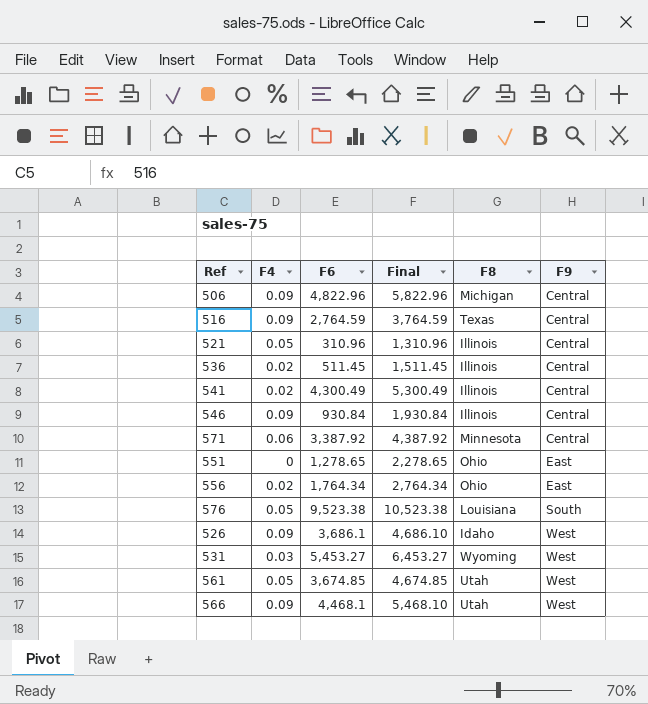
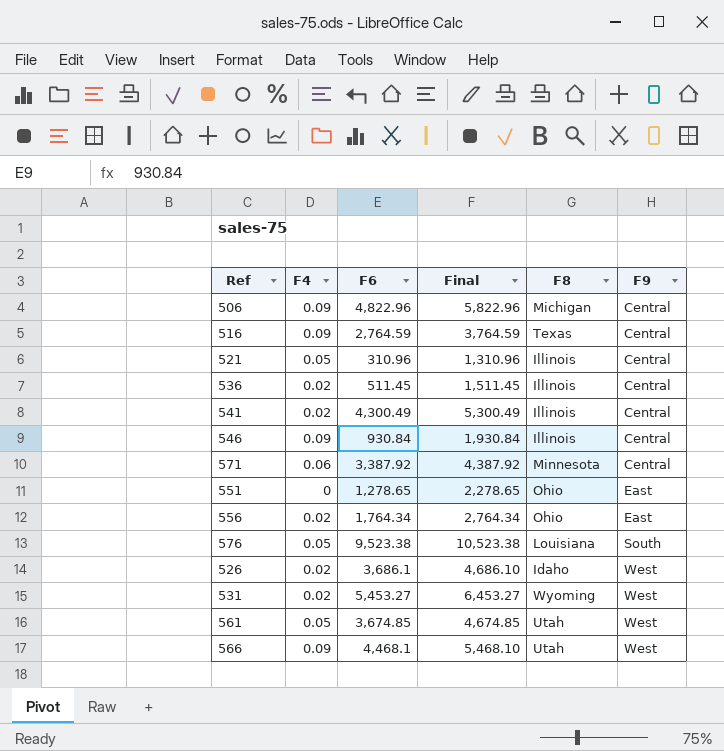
526 | F4: 0.09 -> 0.02
531 | F4: 0.03 -> 0.02

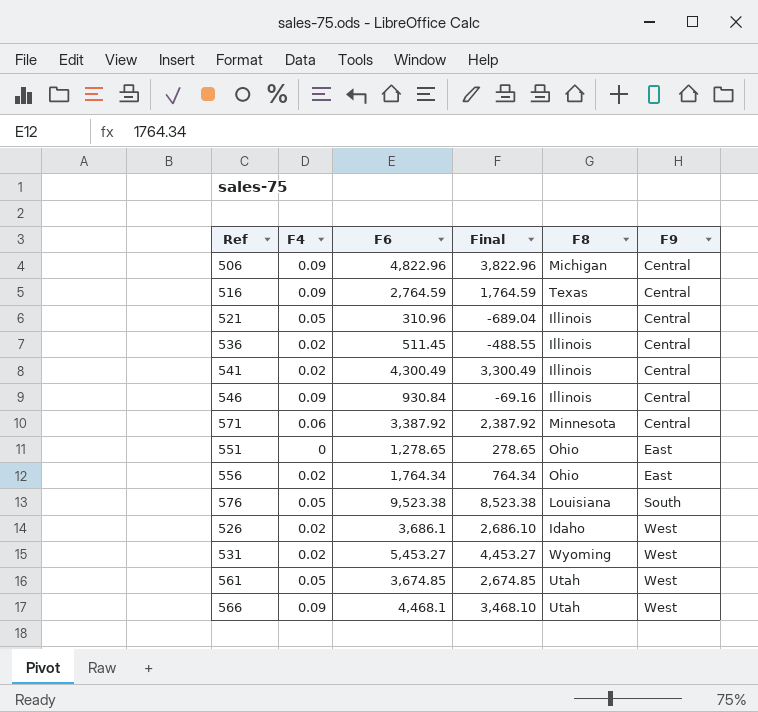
column Final | formula: [F6] + 1000 -> [F6] - 1000

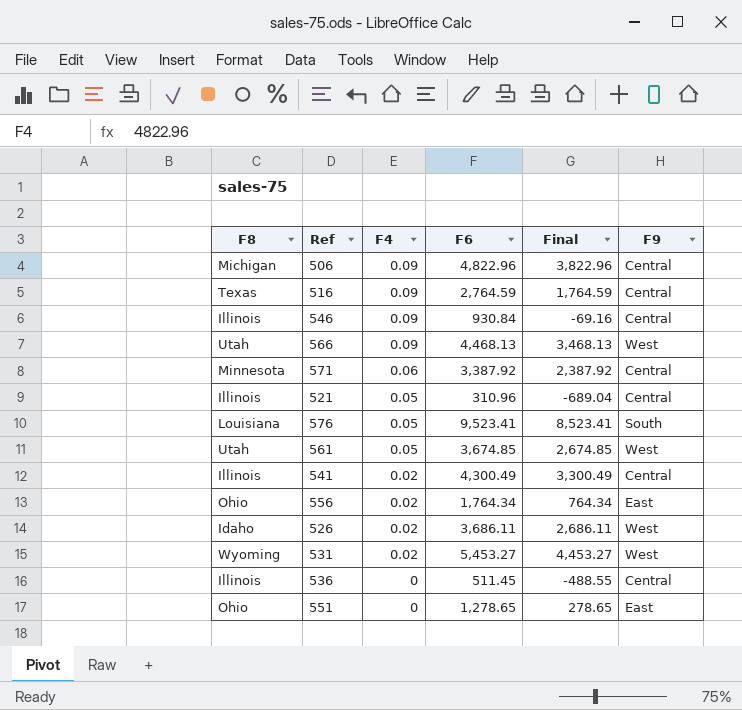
row order: F9 ascending -> F4 descending
column F8 | position: 5 -> 1
566 | F6: 4,468.1 -> 4,468.13
566 | Final: 3,468.10 -> 3,468.13
576 | F6: 9,523.38 -> 9,523.41
576 | Final: 8,523.38 -> 8,523.41
526 | F6: 3,686.1 -> 3,686.11
526 | Final: 2,686.10 -> 2,686.11
536 | F4: 0.02 -> 0

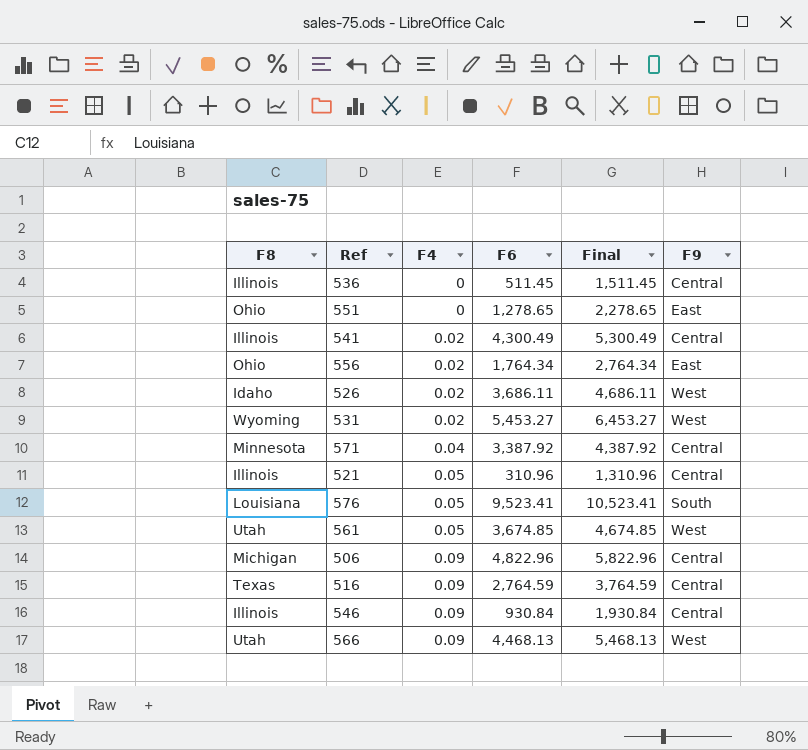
row order: F4 descending -> F4 ascending
column Final | formula: [F6] - 1000 -> [F6] + 1000
571 | F4: 0.06 -> 0.04

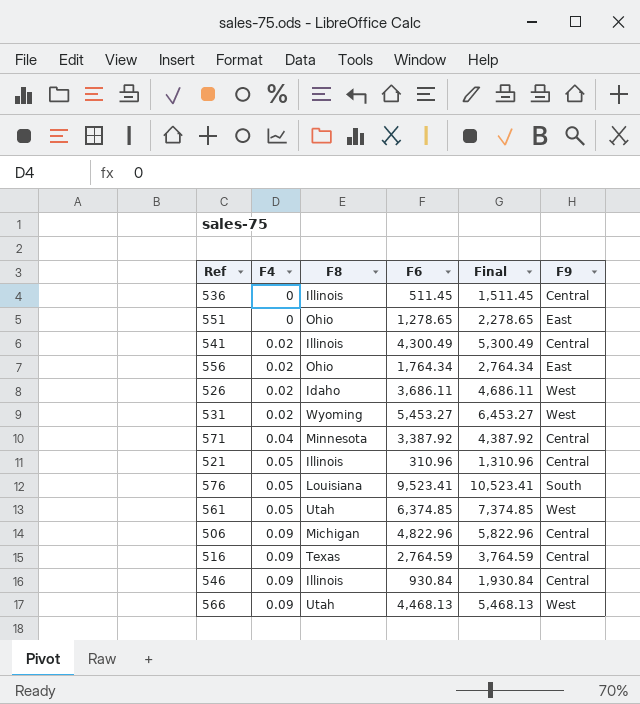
column F8 | position: 1 -> 3
561 | F6: 3,674.85 -> 6,374.85
561 | Final: 4,674.85 -> 7,374.85

